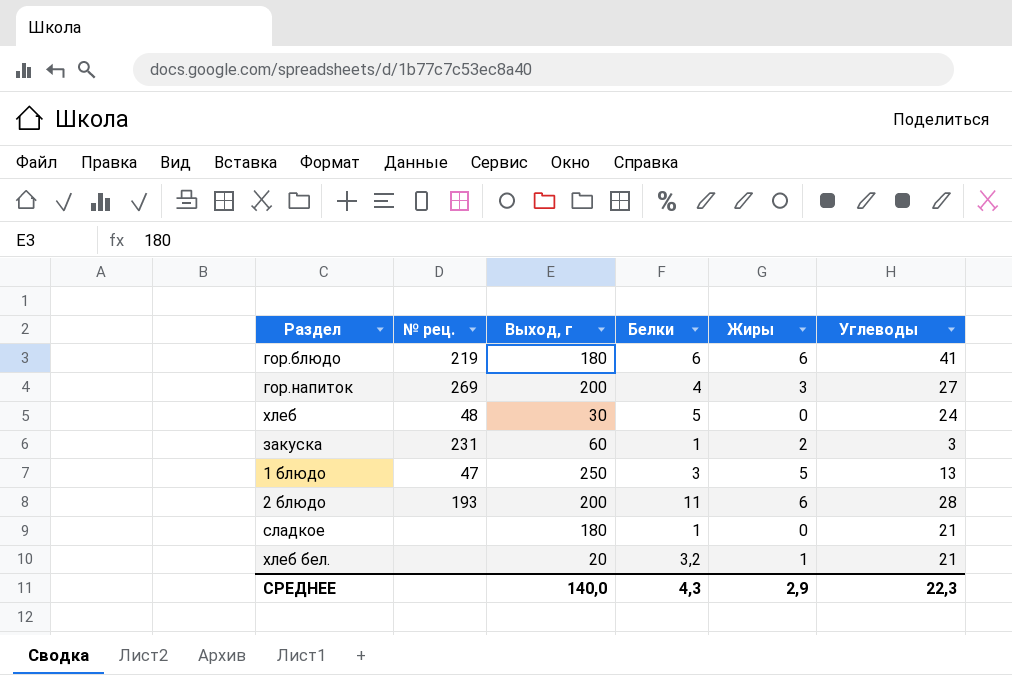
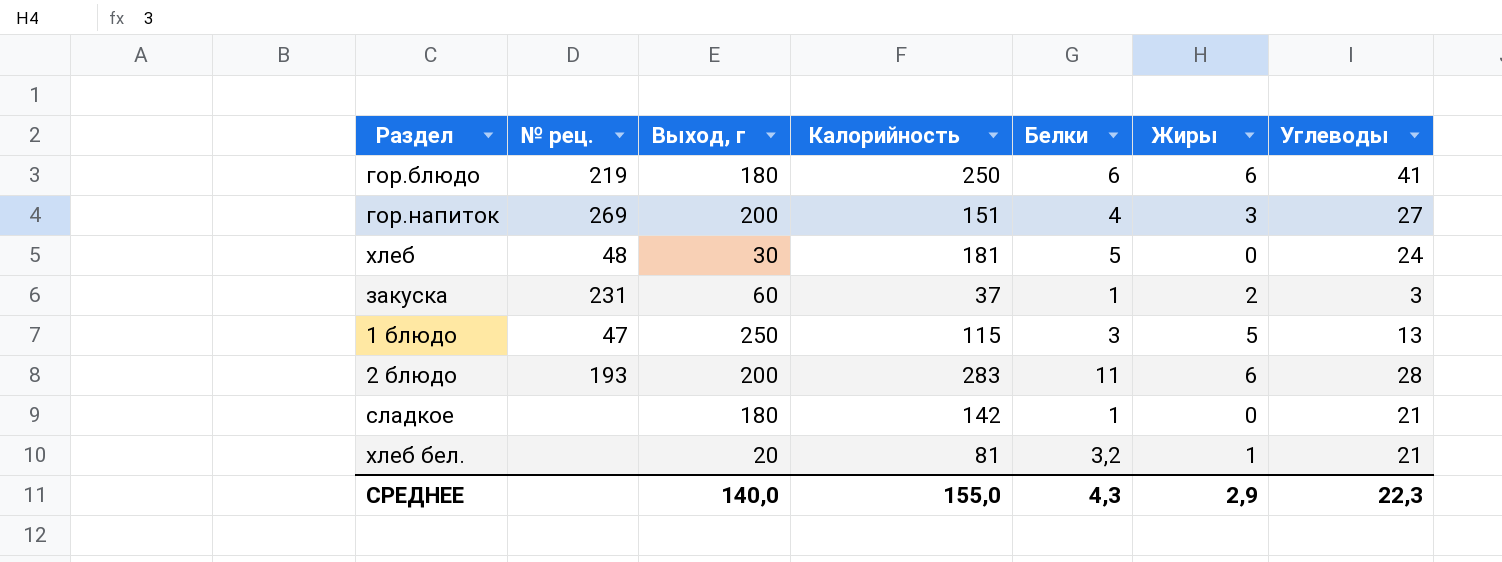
column Калорийность | position: none -> 4

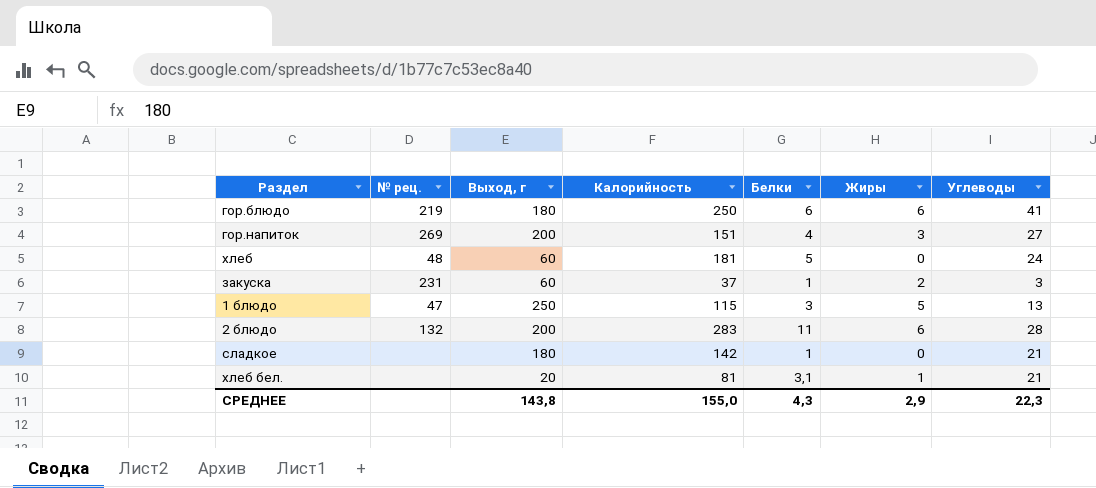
хлеб | Выход, г: 30 -> 60
2 блюдо | № рец.: 193 -> 132
хлеб бел. | Белки: 3,2 -> 3,1
СРЕДНЕЕ | Выход, г: 140,0 -> 143,8

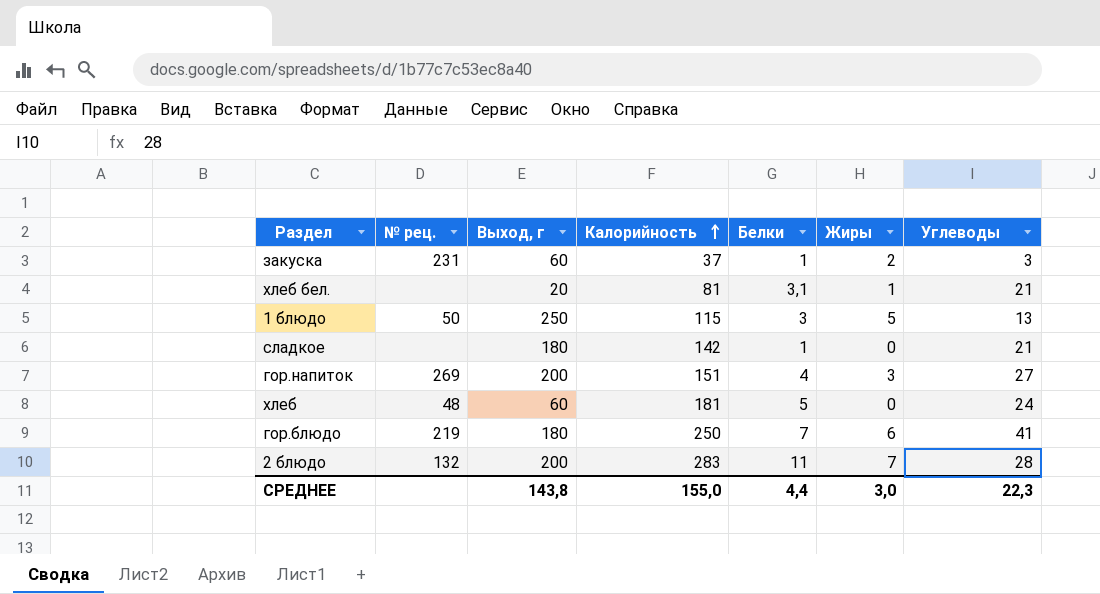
row order: none -> Калорийность ascending
1 блюдо | № рец.: 47 -> 50
гор.блюдо | Белки: 6 -> 7
2 блюдо | Жиры: 6 -> 7
СРЕДНЕЕ | Белки: 4,3 -> 4,4
СРЕДНЕЕ | Жиры: 2,9 -> 3,0

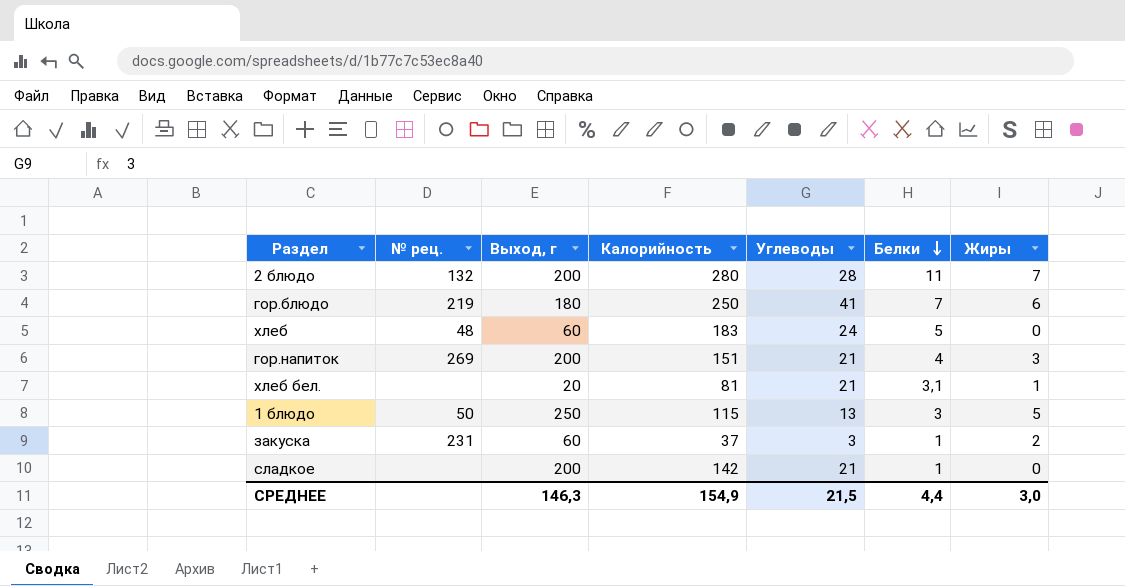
row order: Калорийность ascending -> Белки descending
column Углеводы | position: 7 -> 5
2 блюдо | Калорийность: 283 -> 280
хлеб | Калорийность: 181 -> 183
гор.напиток | Углеводы: 27 -> 21
сладкое | Выход, г: 180 -> 200
СРЕДНЕЕ | Выход, г: 143,8 -> 146,3
СРЕДНЕЕ | Калорийность: 155,0 -> 154,9
СРЕДНЕЕ | Углеводы: 22,3 -> 21,5

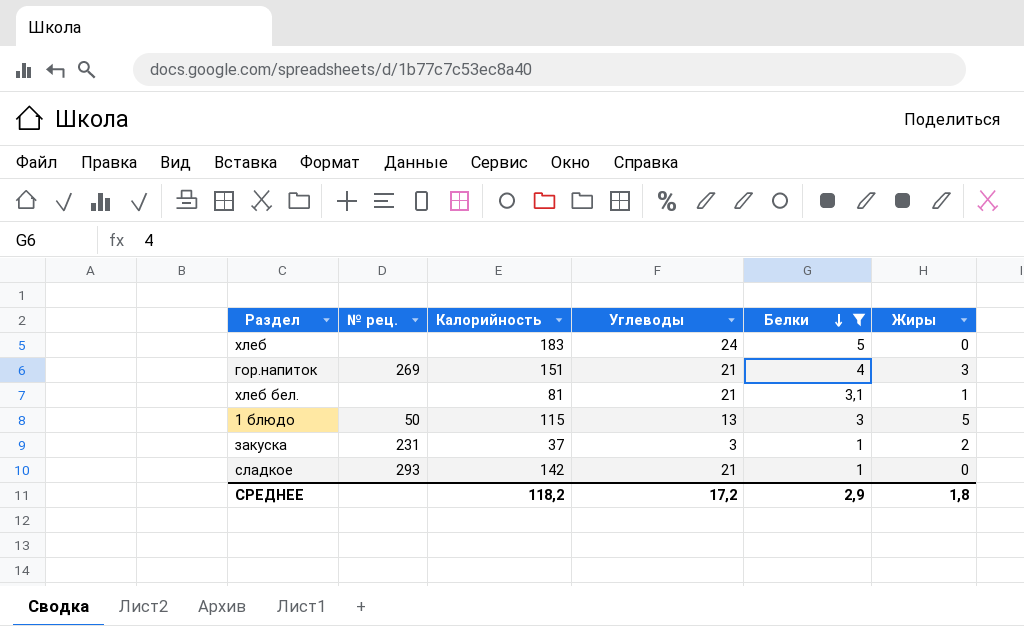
filter: none -> Белки <= 5
column Выход, г | position: 3 -> none
хлеб | № рец.: 48 -> none
сладкое | № рец.: none -> 293
СРЕДНЕЕ | Калорийность: 154,9 -> 118,2
СРЕДНЕЕ | Углеводы: 21,5 -> 17,2
СРЕДНЕЕ | Белки: 4,4 -> 2,9
СРЕДНЕЕ | Жиры: 3,0 -> 1,8

